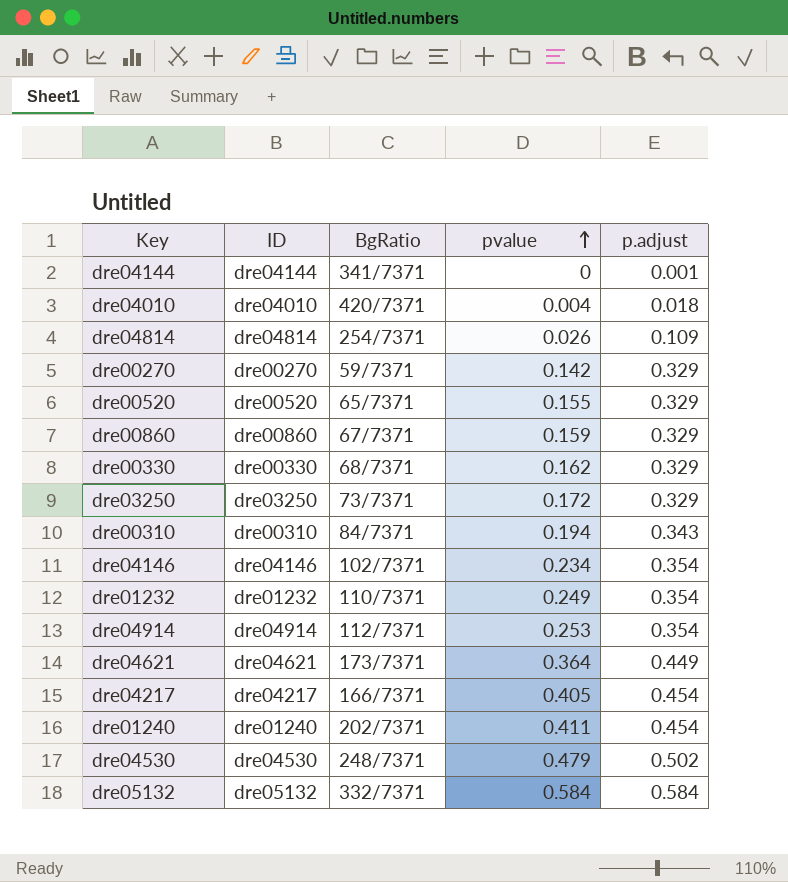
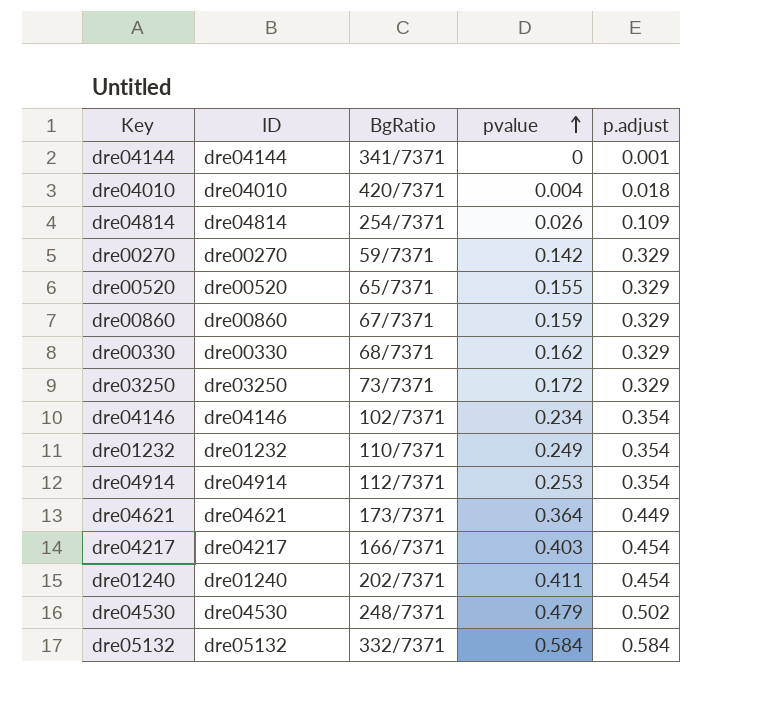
row dre00310: dre00310 | 84/7371 | 0.194 | 0.343 -> none
dre04217 | pvalue: 0.405 -> 0.403

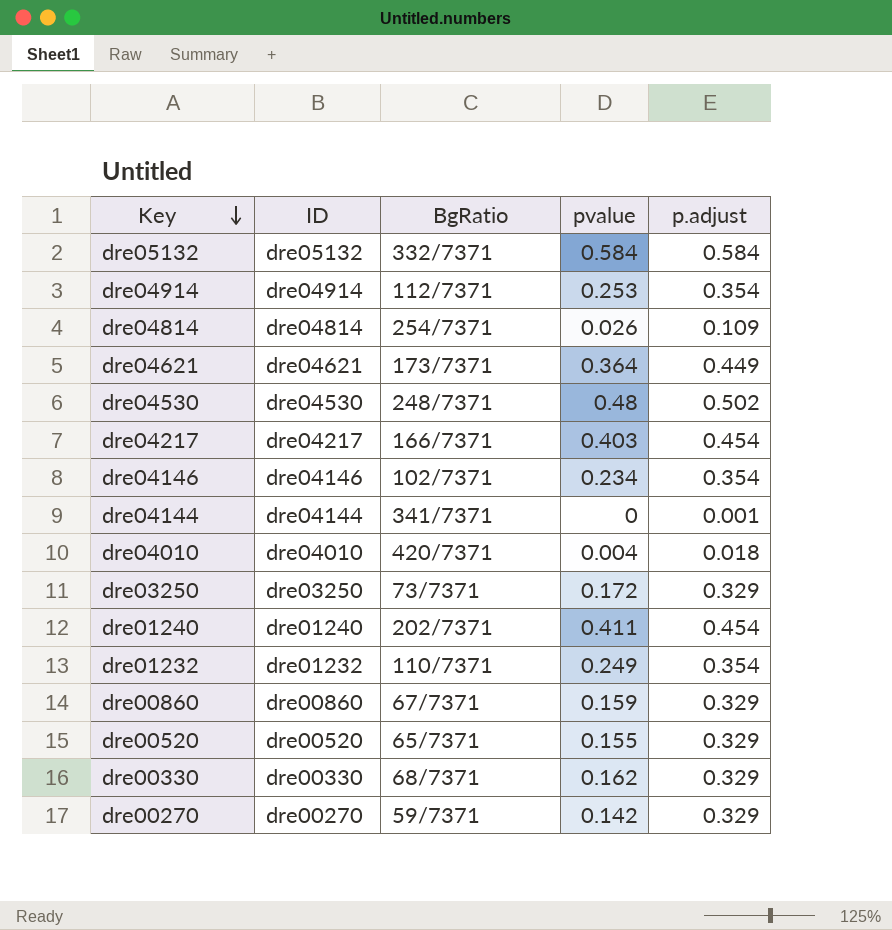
row order: pvalue ascending -> Key descending
dre04530 | pvalue: 0.479 -> 0.48

